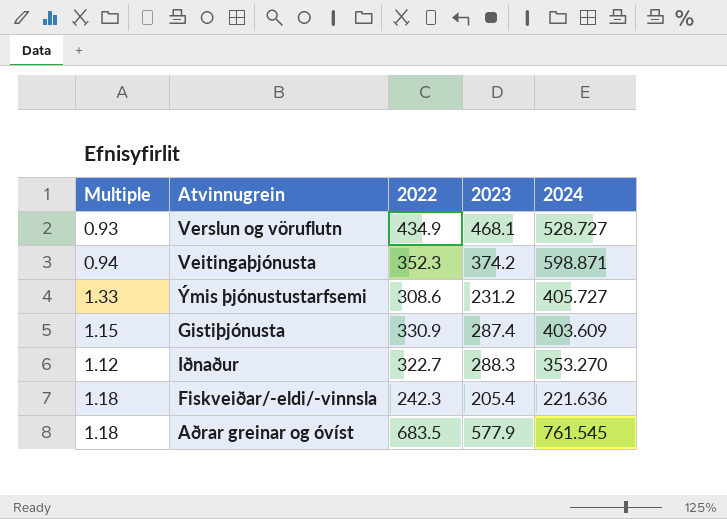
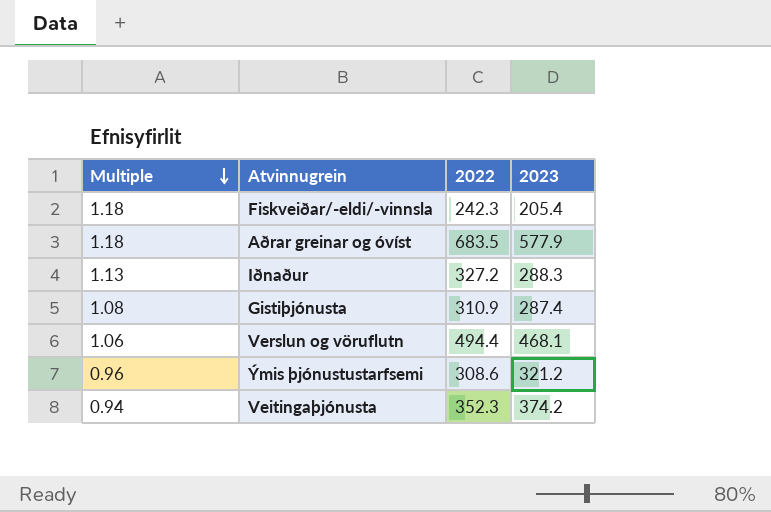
row order: none -> Multiple descending
column 2024 | position: 5 -> none
Iðnaður | Multiple: 1.12 -> 1.13
Iðnaður | 2022: 322.7 -> 327.2
Gistiþjónusta | Multiple: 1.15 -> 1.08
Gistiþjónusta | 2022: 330.9 -> 310.9
Verslun og vöruflutn | Multiple: 0.93 -> 1.06
Verslun og vöruflutn | 2022: 434.9 -> 494.4
Ýmis þjónustustarfsemi | Multiple: 1.33 -> 0.96
Ýmis þjónustustarfsemi | 2023: 231.2 -> 321.2

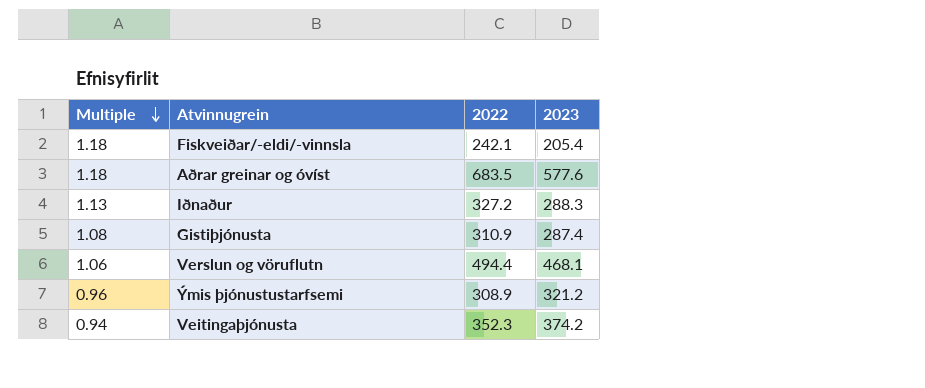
Fiskveiðar/-eldi/-vinnsla | 2022: 242.3 -> 242.1
Aðrar greinar og óvíst | 2023: 577.9 -> 577.6
Ýmis þjónustustarfsemi | 2022: 308.6 -> 308.9

